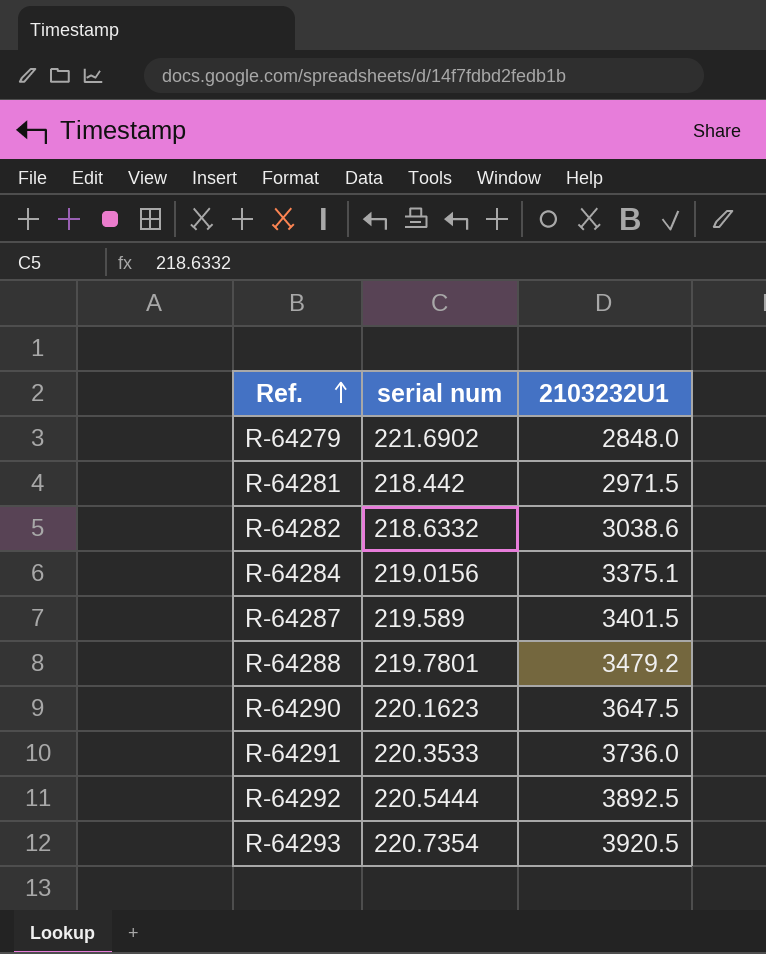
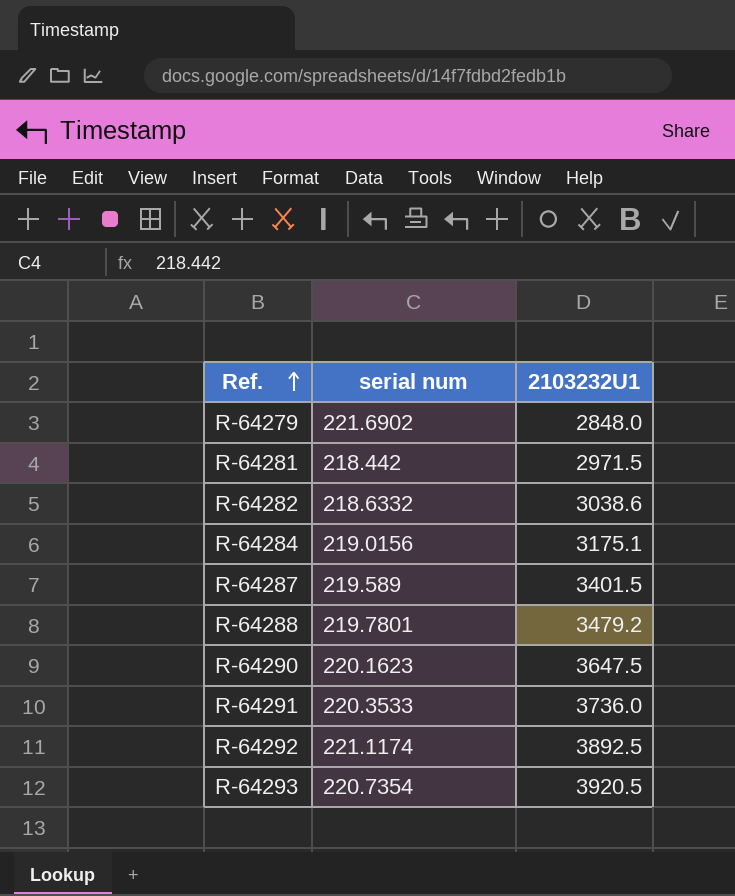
R-64284 | 2103232U1: 3375.1 -> 3175.1
R-64292 | serial num: 220.5444 -> 221.1174

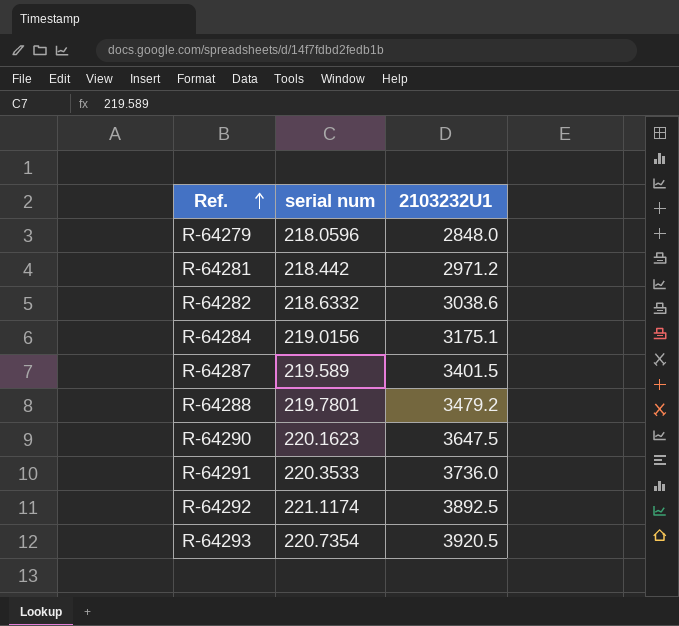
R-64279 | serial num: 221.6902 -> 218.0596
R-64281 | 2103232U1: 2971.5 -> 2971.2

